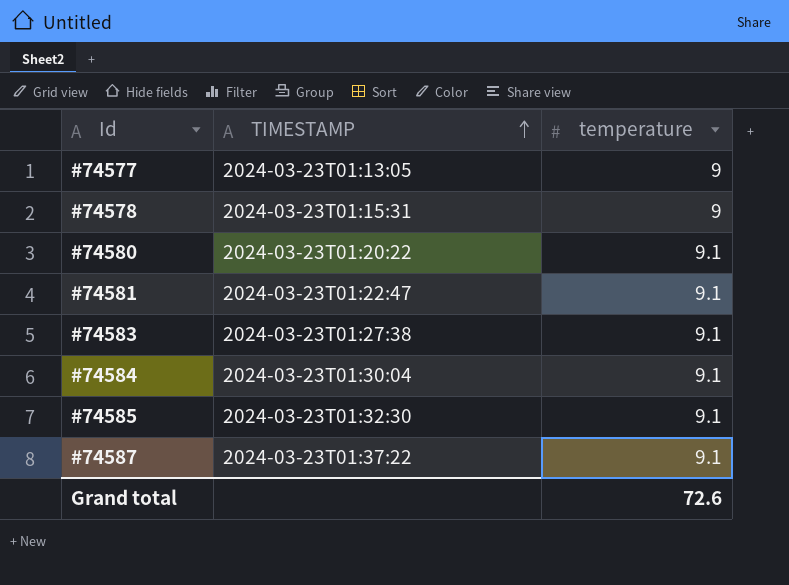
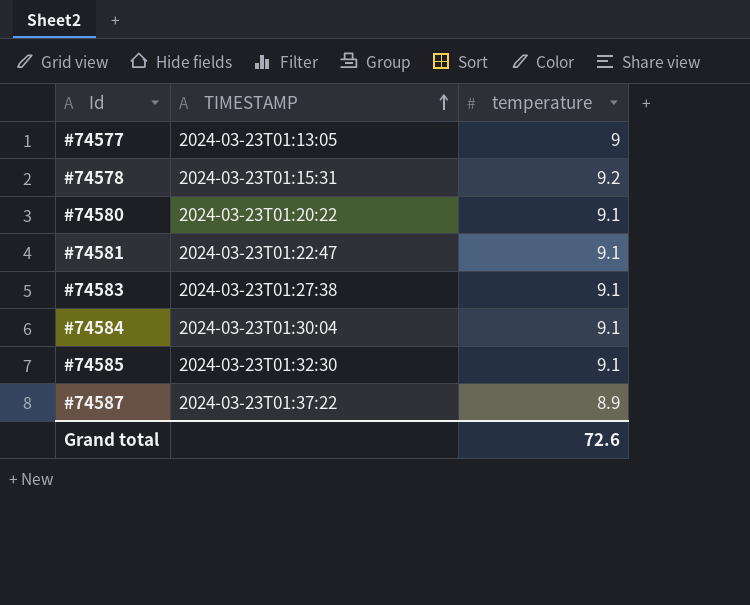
#74578 | temperature: 9 -> 9.2
#74587 | temperature: 9.1 -> 8.9

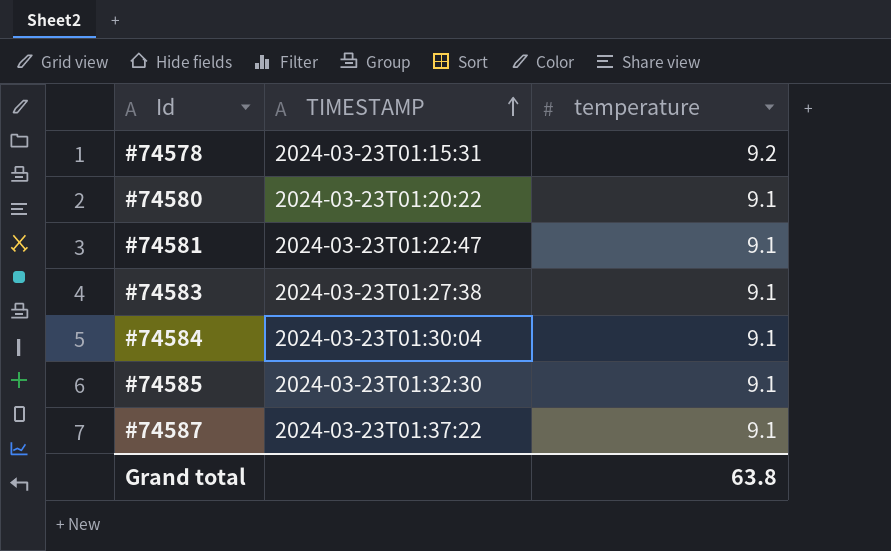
row #74577: 2024-03-23T01:13:05 | 9 -> none
#74587 | temperature: 8.9 -> 9.1
Grand total | temperature: 72.6 -> 63.8

